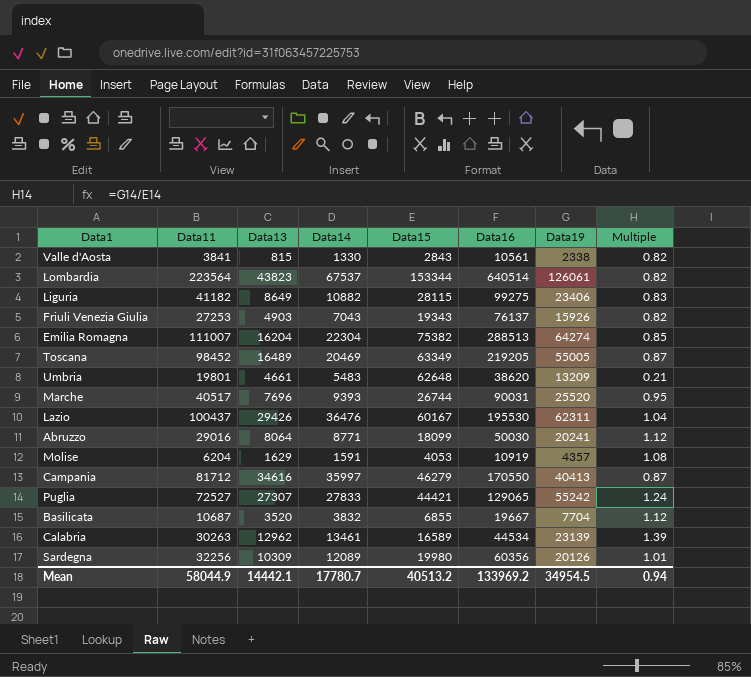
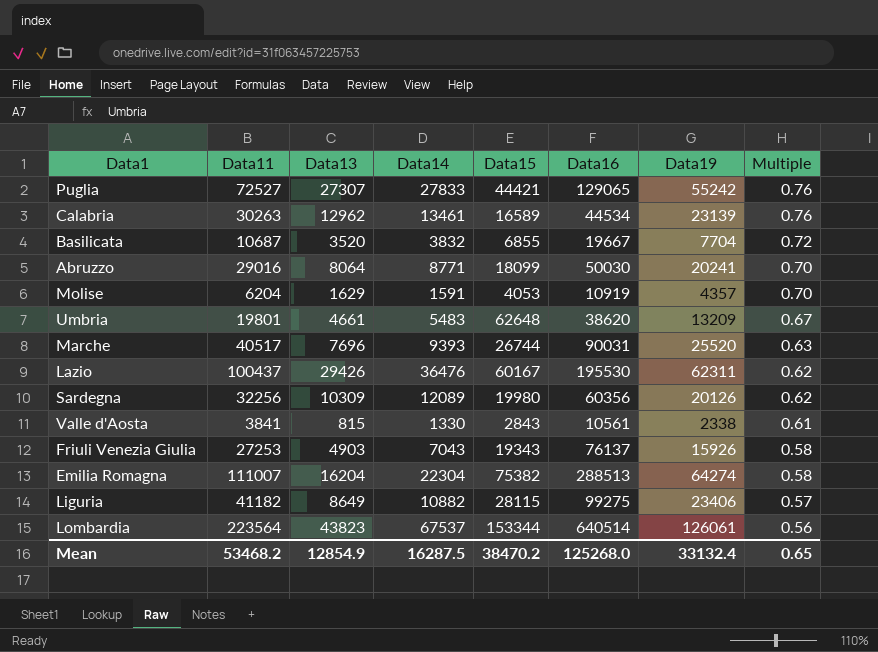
row order: none -> Multiple descending
column Multiple | formula: [Data19] / [Data15] -> [Data19] / [Data11]
row Toscana: 98452 | 16489 | 20469 | 63349 | 219205 | 55005 | 0.87 -> none
row Campania: 81712 | 34616 | 35997 | 46279 | 170550 | 40413 | 0.87 -> none
Mean | Data11: 58044.9 -> 53468.2
Mean | Data13: 14442.1 -> 12854.9
Mean | Data14: 17780.7 -> 16287.5
Mean | Data15: 40513.2 -> 38470.2
Mean | Data16: 133969.2 -> 125268.0
Mean | Data19: 34954.5 -> 33132.4
Mean | Multiple: 0.94 -> 0.65

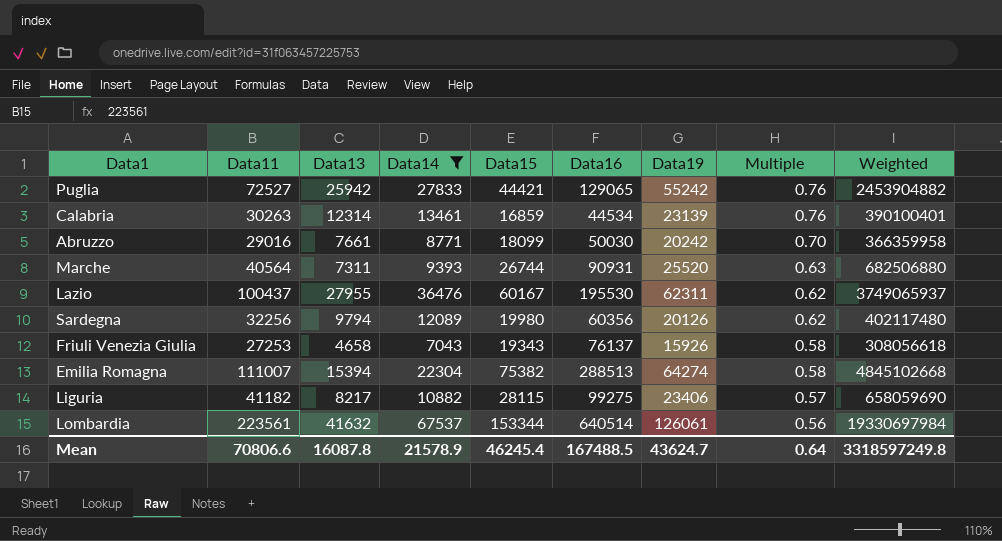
filter: none -> Data14 >= 7043
column Weighted | formula: none -> [Data15] * [Data19]
Puglia | Data13: 27307 -> 25942
Calabria | Data13: 12962 -> 12314
Calabria | Data15: 16589 -> 16859
Abruzzo | Data13: 8064 -> 7661
Abruzzo | Data19: 20241 -> 20242
Marche | Data11: 40517 -> 40564
Marche | Data13: 7696 -> 7311
Marche | Data16: 90031 -> 90931
Lazio | Data13: 29426 -> 27955
Sardegna | Data13: 10309 -> 9794
Friuli Venezia Giulia | Data13: 4903 -> 4658
Emilia Romagna | Data13: 16204 -> 15394
Liguria | Data13: 8649 -> 8217
Lombardia | Data11: 223564 -> 223561
Lombardia | Data13: 43823 -> 41632
Mean | Data11: 53468.2 -> 70806.6
Mean | Data13: 12854.9 -> 16087.8
Mean | Data14: 16287.5 -> 21578.9
Mean | Data15: 38470.2 -> 46245.4
Mean | Data16: 125268.0 -> 167488.5
Mean | Data19: 33132.4 -> 43624.7
Mean | Multiple: 0.65 -> 0.64

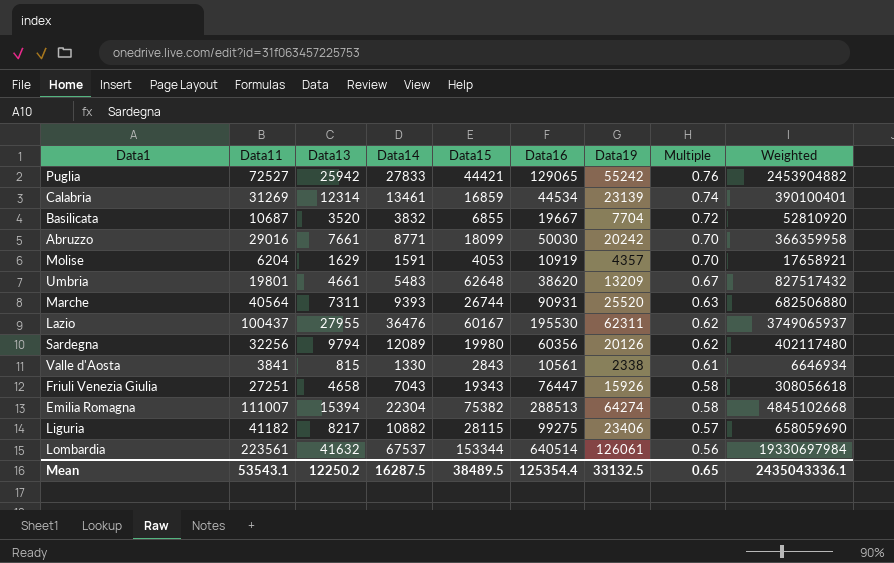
filter: Data14 >= 7043 -> none
Calabria | Data11: 30263 -> 31269
Calabria | Multiple: 0.76 -> 0.74
Friuli Venezia Giulia | Data11: 27253 -> 27251
Friuli Venezia Giulia | Data16: 76137 -> 76447
Mean | Data11: 70806.6 -> 53543.1
Mean | Data13: 16087.8 -> 12250.2
Mean | Data14: 21578.9 -> 16287.5
Mean | Data15: 46245.4 -> 38489.5
Mean | Data16: 167488.5 -> 125354.4
Mean | Data19: 43624.7 -> 33132.5
Mean | Multiple: 0.64 -> 0.65
Mean | Weighted: 3318597249.8 -> 2435043336.1

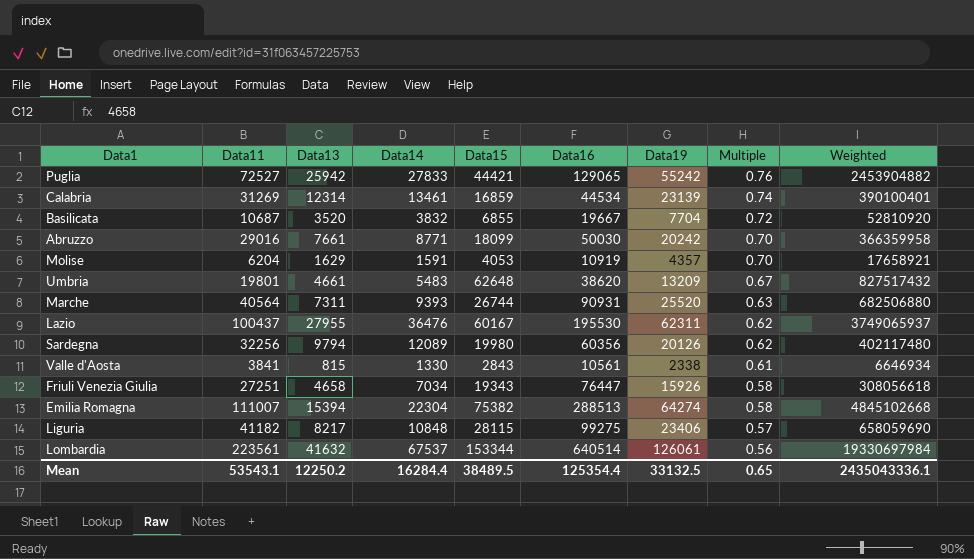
Friuli Venezia Giulia | Data14: 7043 -> 7034
Liguria | Data14: 10882 -> 10848
Mean | Data14: 16287.5 -> 16284.4

